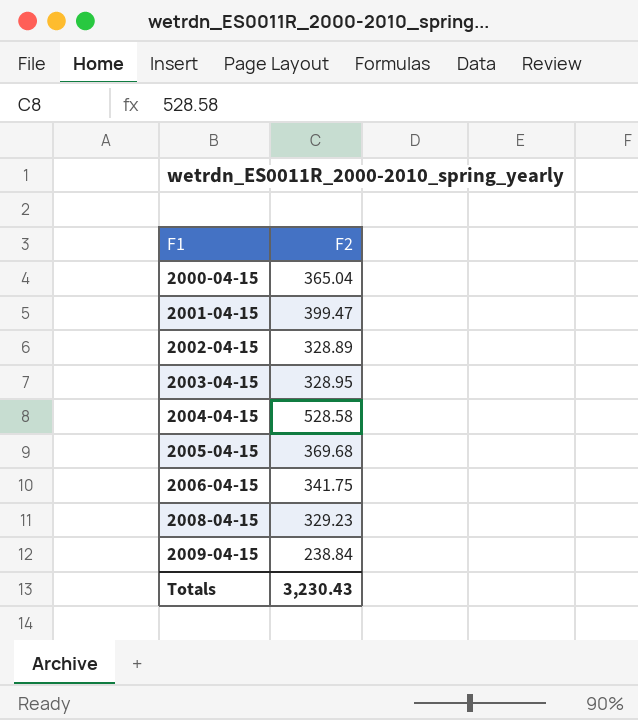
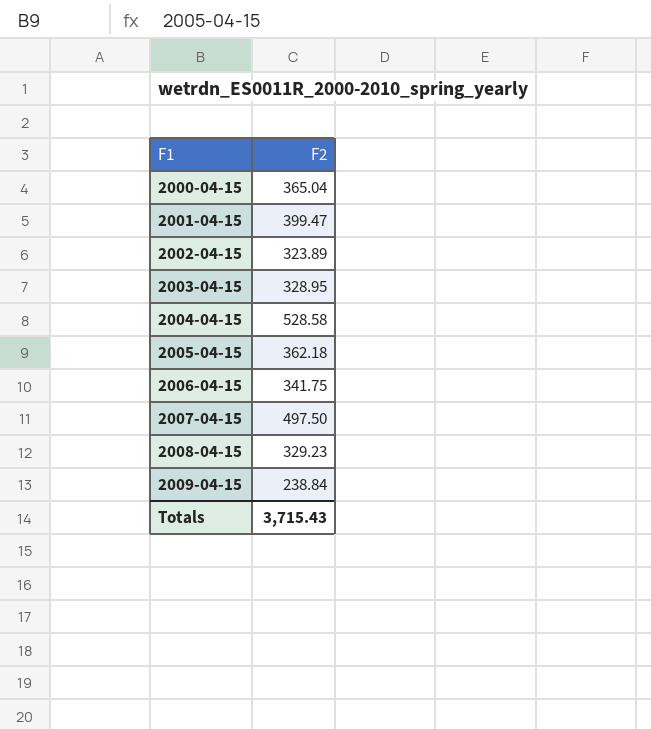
2002-04-15 | F2: 328.89 -> 323.89
2005-04-15 | F2: 369.68 -> 362.18
row 2007-04-15: none -> 497.50
Totals | F2: 3,230.43 -> 3,715.43

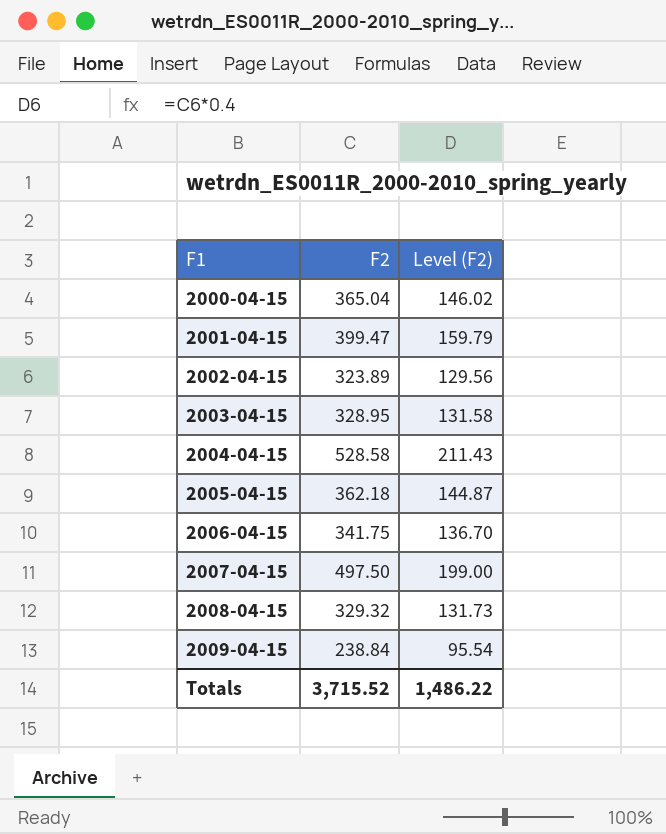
column Level (F2) | formula: none -> [F2] * 0.4
2008-04-15 | F2: 329.23 -> 329.32
Totals | F2: 3,715.43 -> 3,715.52

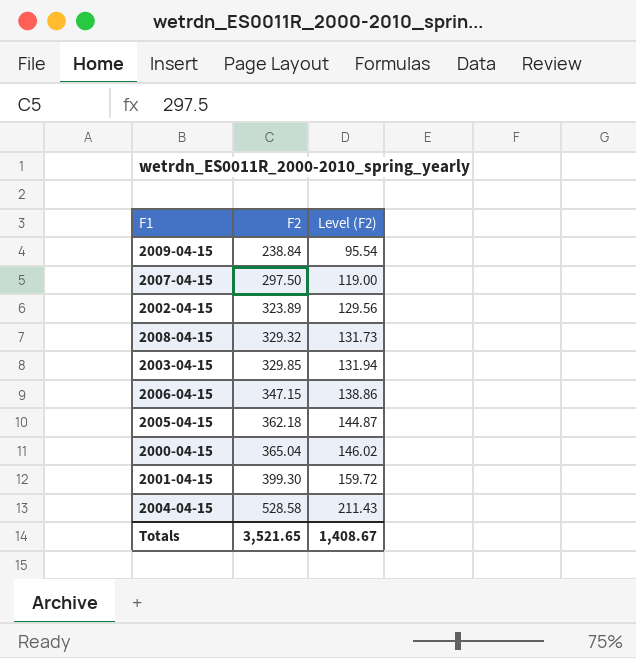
row order: F1 ascending -> F2 ascending
2007-04-15 | F2: 497.50 -> 297.50
2007-04-15 | Level (F2): 199.00 -> 119.00
2003-04-15 | F2: 328.95 -> 329.85
2003-04-15 | Level (F2): 131.58 -> 131.94
2006-04-15 | F2: 341.75 -> 347.15
2006-04-15 | Level (F2): 136.70 -> 138.86
2001-04-15 | F2: 399.47 -> 399.30
2001-04-15 | Level (F2): 159.79 -> 159.72
Totals | F2: 3,715.52 -> 3,521.65
Totals | Level (F2): 1,486.22 -> 1,408.67

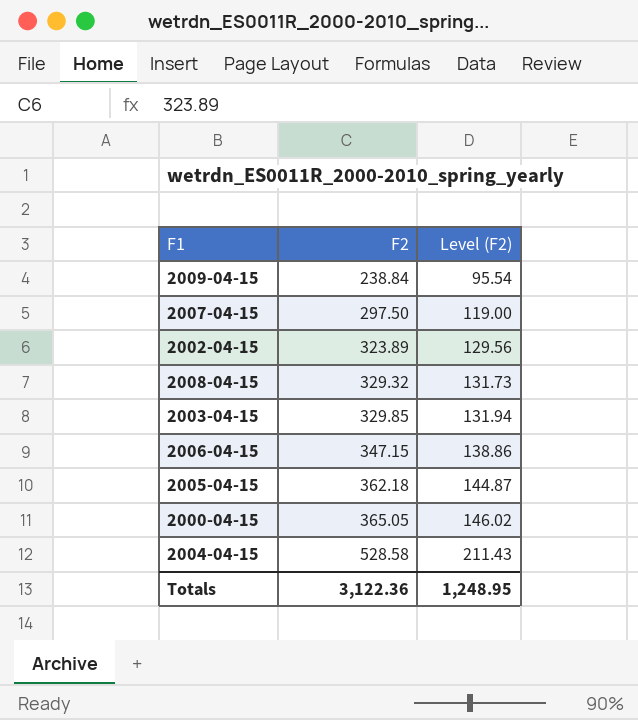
row 2001-04-15: 399.30 | 159.72 -> none
2000-04-15 | F2: 365.04 -> 365.05
Totals | F2: 3,521.65 -> 3,122.36
Totals | Level (F2): 1,408.67 -> 1,248.95

